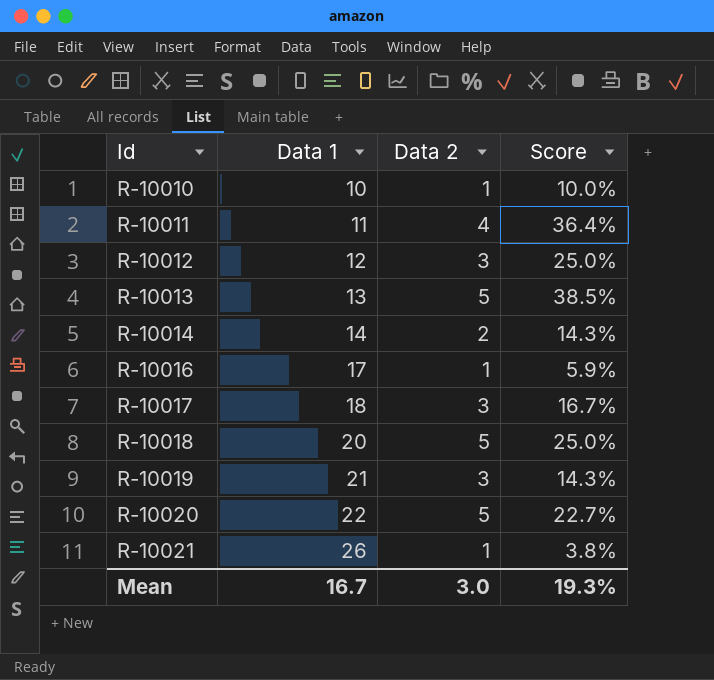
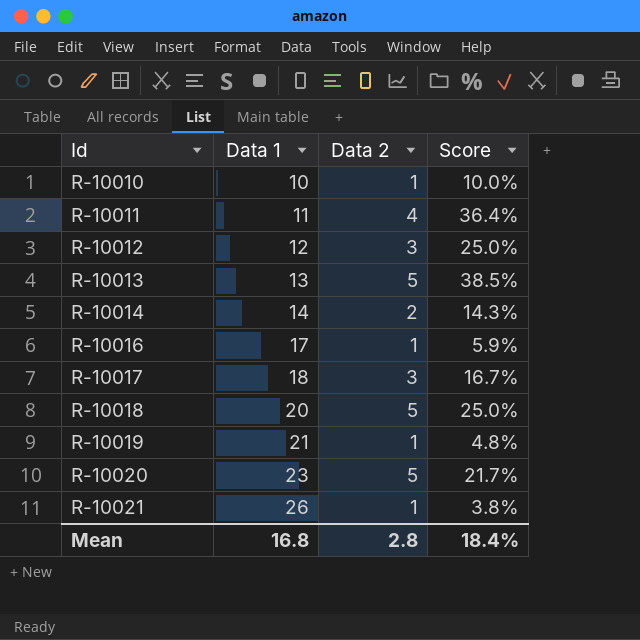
R-10019 | Data 2: 3 -> 1
R-10019 | Score: 14.3% -> 4.8%
R-10020 | Data 1: 22 -> 23
R-10020 | Score: 22.7% -> 21.7%
Mean | Data 1: 16.7 -> 16.8
Mean | Data 2: 3.0 -> 2.8
Mean | Score: 19.3% -> 18.4%

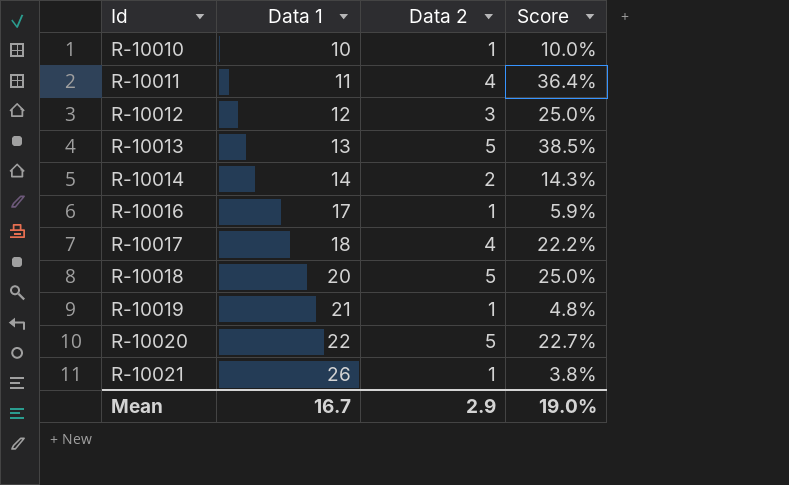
R-10017 | Data 2: 3 -> 4
R-10017 | Score: 16.7% -> 22.2%
R-10020 | Data 1: 23 -> 22
R-10020 | Score: 21.7% -> 22.7%
Mean | Data 1: 16.8 -> 16.7
Mean | Data 2: 2.8 -> 2.9
Mean | Score: 18.4% -> 19.0%

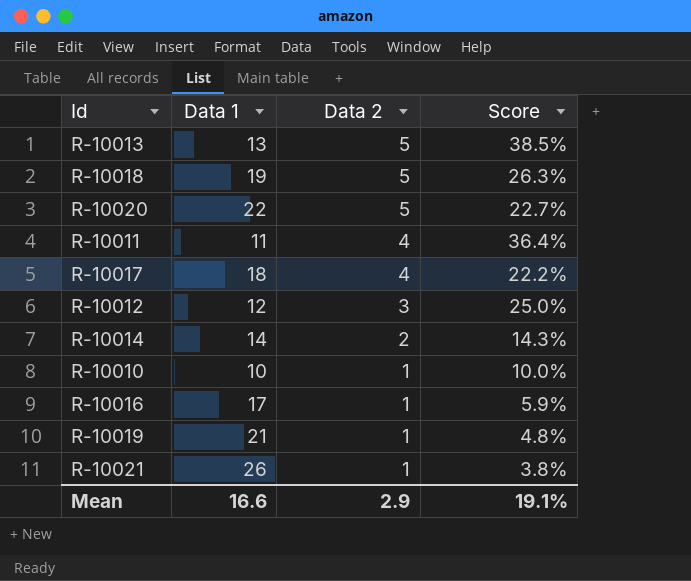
row order: Id ascending -> Data 2 descending
R-10018 | Data 1: 20 -> 19
R-10018 | Score: 25.0% -> 26.3%
Mean | Data 1: 16.7 -> 16.6
Mean | Score: 19.0% -> 19.1%

